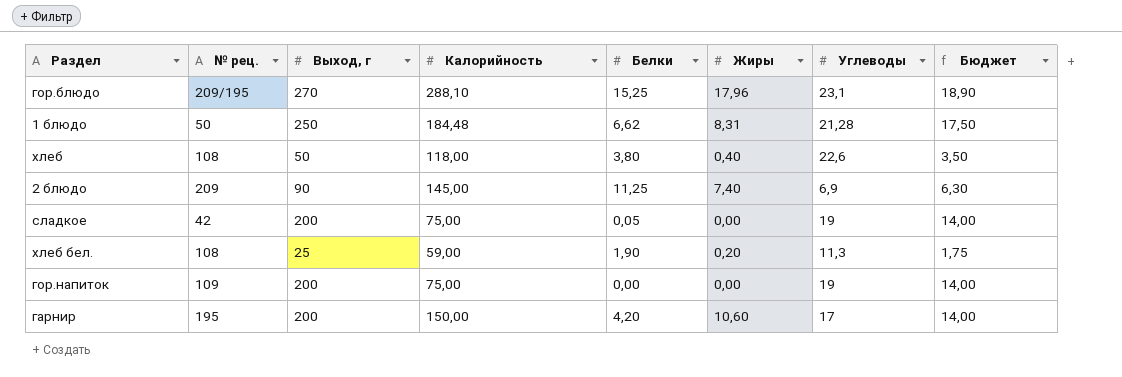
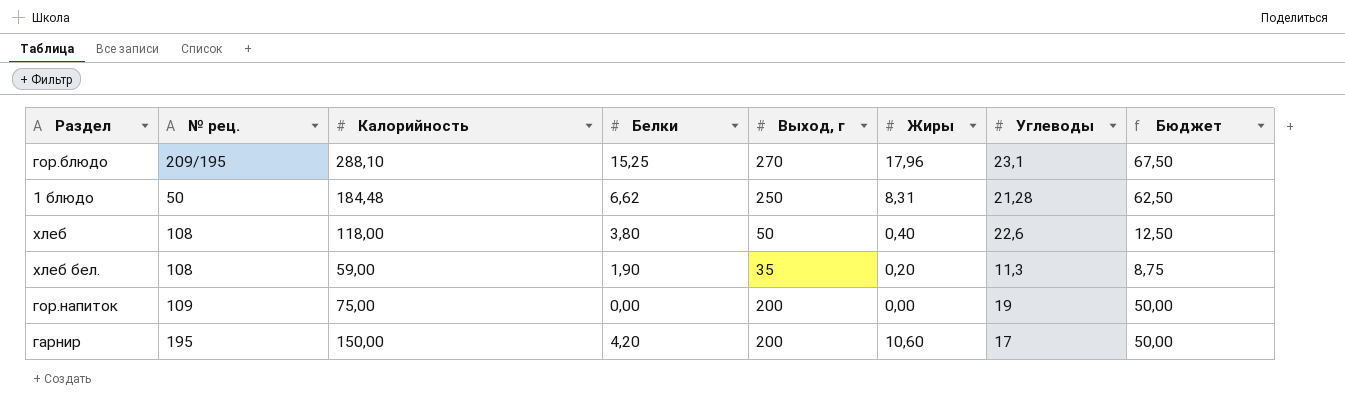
column Выход, г | position: 3 -> 5
column Бюджет | formula: [Выход, г] * 0,07 -> [Выход, г] * 0,25
row 2 блюдо: 209 | 90 | 145,00 | 11,25 | 7,40 | 6,9 | 6,30 -> none
row сладкое: 42 | 200 | 75,00 | 0,05 | 0,00 | 19 | 14,00 -> none
хлеб бел. | Выход, г: 25 -> 35

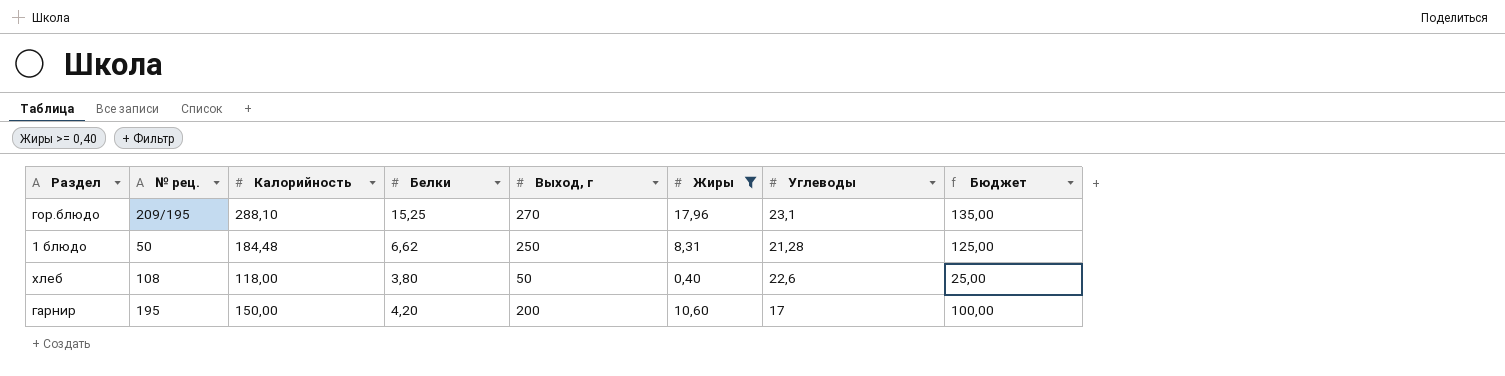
filter: none -> Жиры >= 0,40
column Бюджет | formula: [Выход, г] * 0,25 -> [Выход, г] * 0,5

